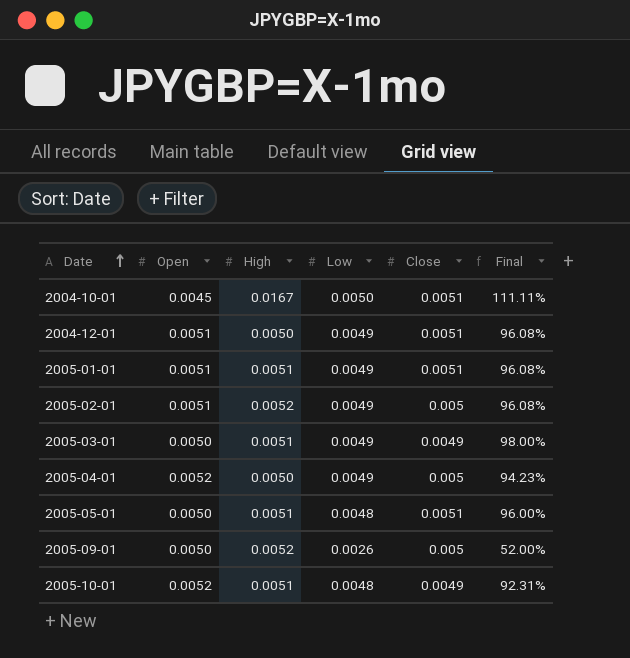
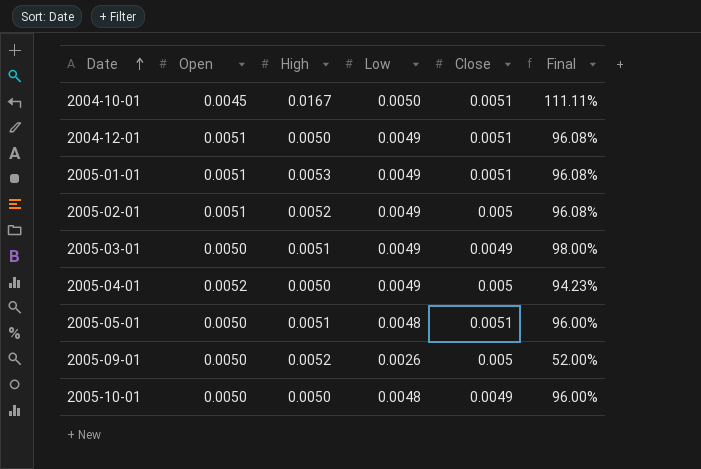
2005-01-01 | High: 0.0051 -> 0.0053
2005-10-01 | Open: 0.0052 -> 0.0050
2005-10-01 | High: 0.0051 -> 0.0050
2005-10-01 | Final: 92.31% -> 96.00%

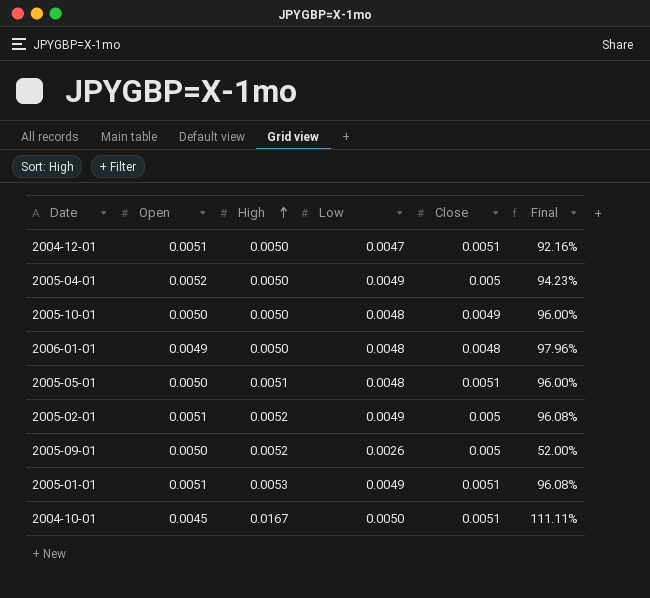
row order: Date ascending -> High ascending
row 2005-03-01: 0.0050 | 0.0051 | 0.0049 | 0.0049 | 98.00% -> none
2004-12-01 | Low: 0.0049 -> 0.0047
2004-12-01 | Final: 96.08% -> 92.16%
row 2006-01-01: none -> 0.0049 | 0.0050 | 0.0048 | 0.0048 | 97.96%

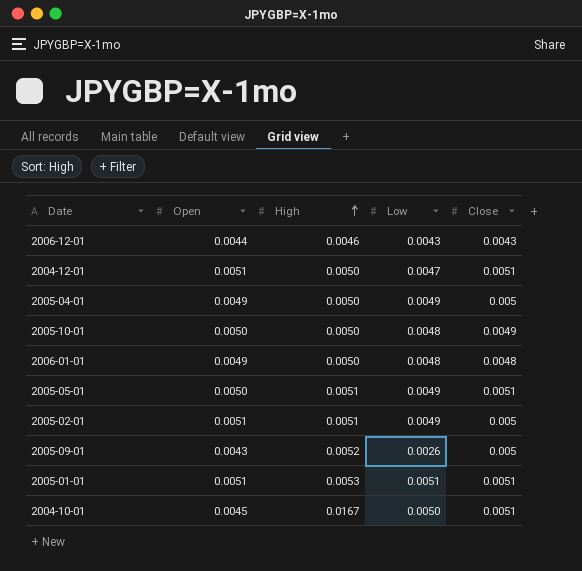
column Final | formula: [Low] / [Open] -> none
row 2006-12-01: none -> 0.0044 | 0.0046 | 0.0043 | 0.0043
2005-04-01 | Open: 0.0052 -> 0.0049
2005-05-01 | Low: 0.0048 -> 0.0049
2005-02-01 | High: 0.0052 -> 0.0051
2005-09-01 | Open: 0.0050 -> 0.0043
2005-01-01 | Low: 0.0049 -> 0.0051

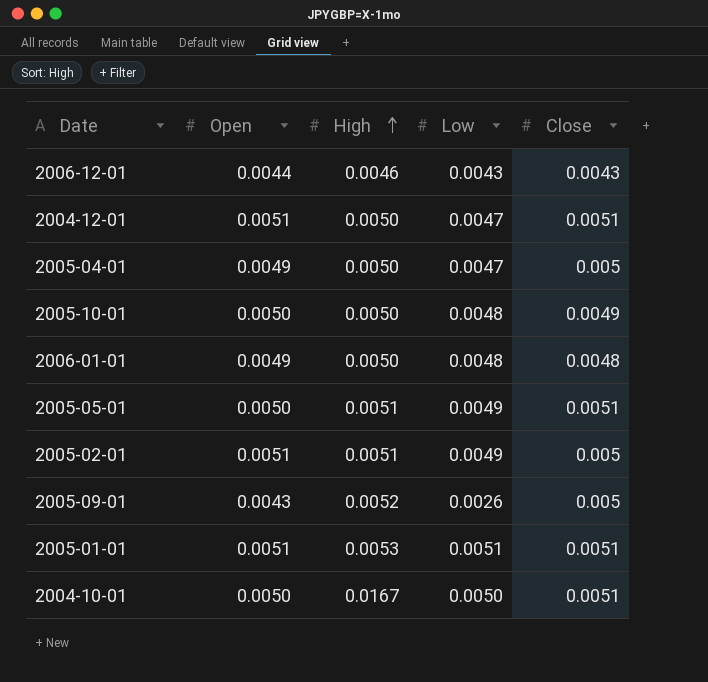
2005-04-01 | Low: 0.0049 -> 0.0047
2004-10-01 | Open: 0.0045 -> 0.0050

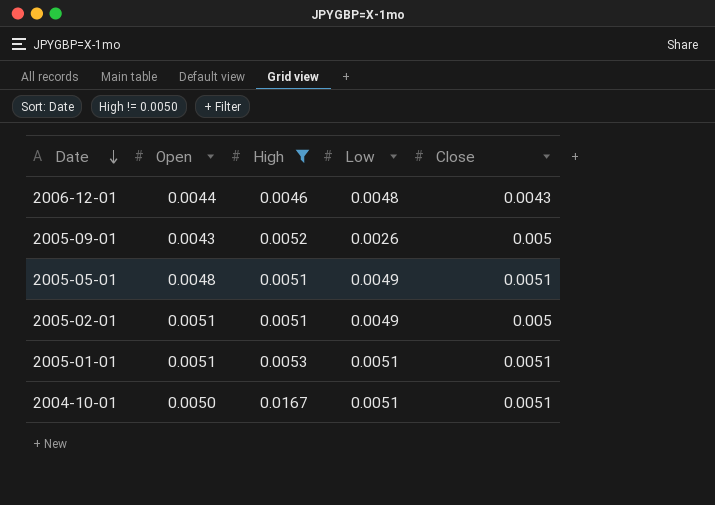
filter: none -> High != 0.0050
row order: High ascending -> Date descending
2006-12-01 | Low: 0.0043 -> 0.0048
2005-05-01 | Open: 0.0050 -> 0.0048
2004-10-01 | Low: 0.0050 -> 0.0051

